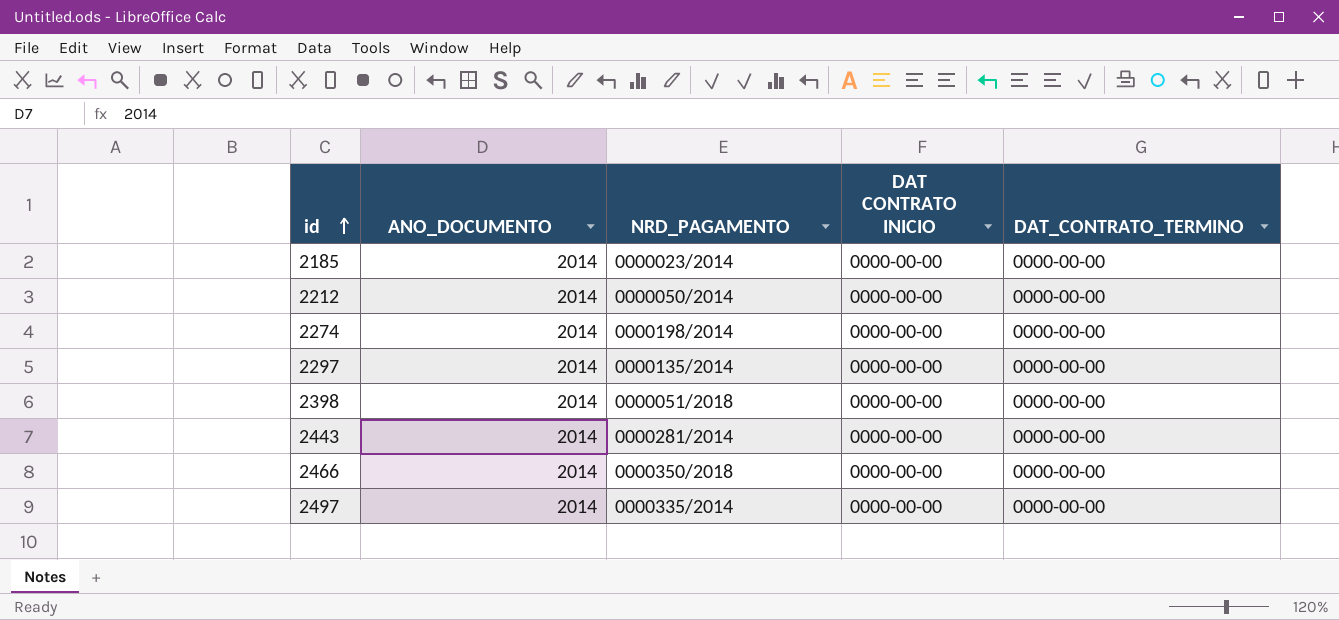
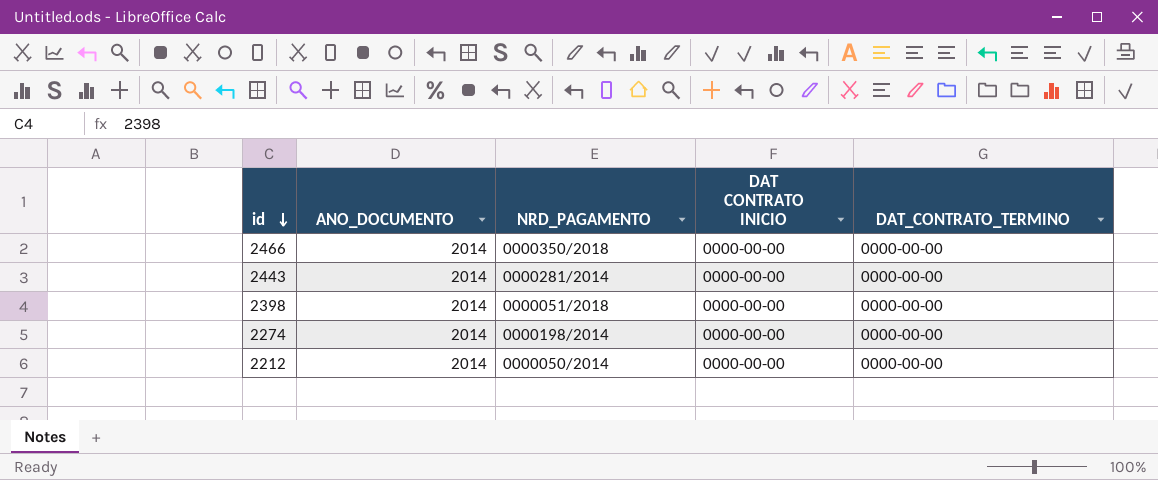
row order: id ascending -> id descending
row 2185: 2014 | 0000023/2014 | 0000-00-00 | 0000-00-00 -> none
row 2297: 2014 | 0000135/2014 | 0000-00-00 | 0000-00-00 -> none
row 2497: 2014 | 0000335/2014 | 0000-00-00 | 0000-00-00 -> none

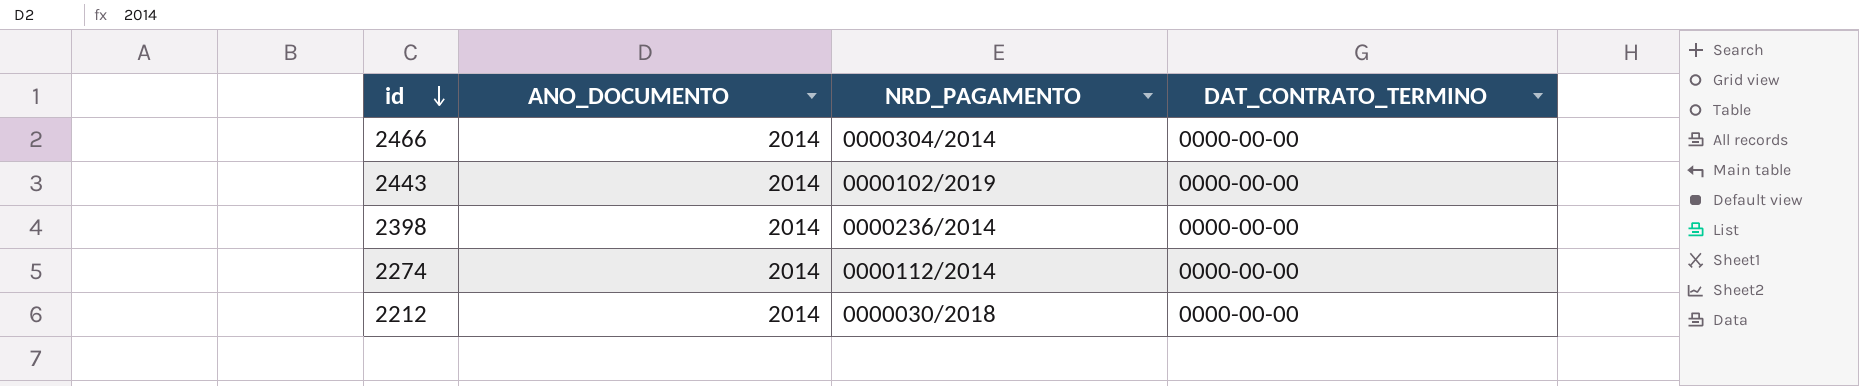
column DAT CONTRATO INICIO | position: 4 -> none
2466 | NRD_PAGAMENTO: 0000350/2018 -> 0000304/2014
2443 | NRD_PAGAMENTO: 0000281/2014 -> 0000102/2019
2398 | NRD_PAGAMENTO: 0000051/2018 -> 0000236/2014
2274 | NRD_PAGAMENTO: 0000198/2014 -> 0000112/2014
2212 | NRD_PAGAMENTO: 0000050/2014 -> 0000030/2018

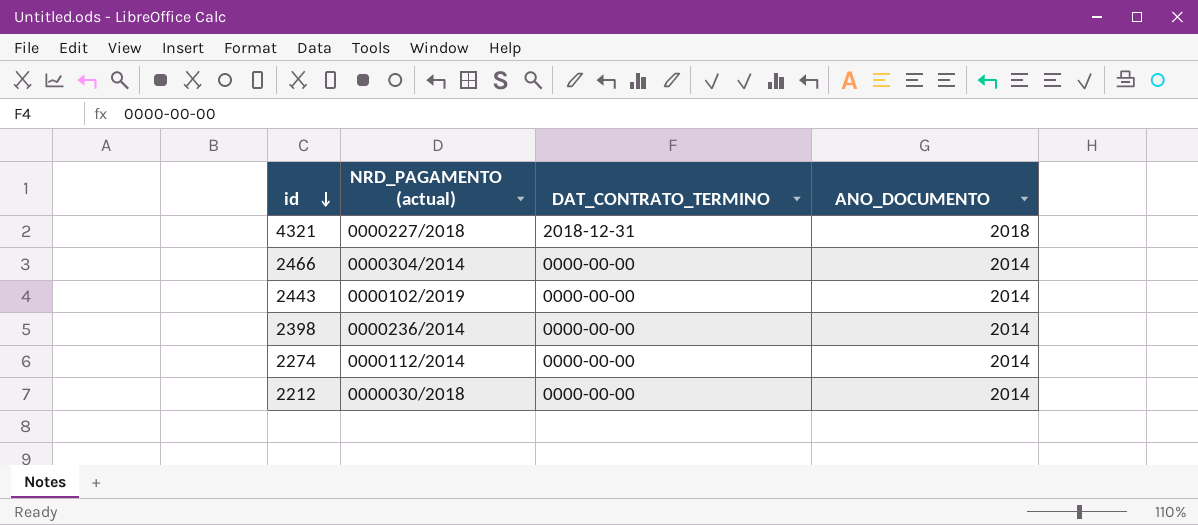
column name: NRD_PAGAMENTO -> NRD_PAGAMENTO (actual)
column ANO_DOCUMENTO | position: 2 -> 4
row 4321: none -> 0000227/2018 | 2018-12-31 | 2018

